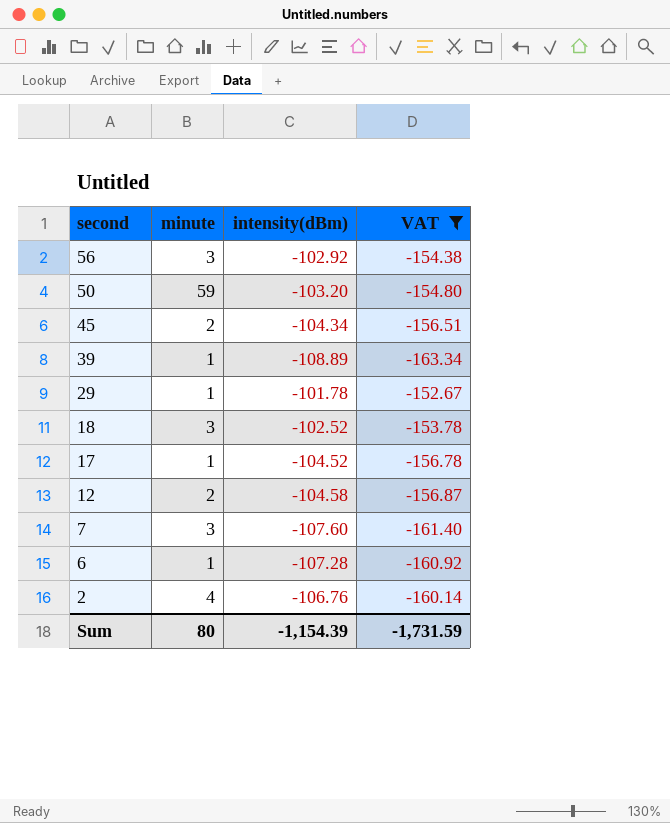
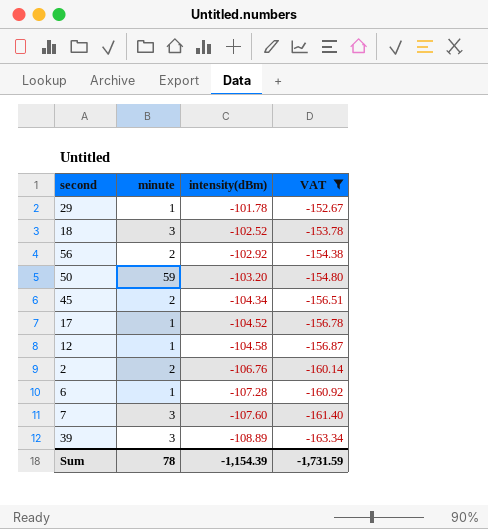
row order: second descending -> intensity(dBm) descending
56 | minute: 3 -> 2
12 | minute: 2 -> 1
2 | minute: 4 -> 2
39 | minute: 1 -> 3
Sum | minute: 80 -> 78

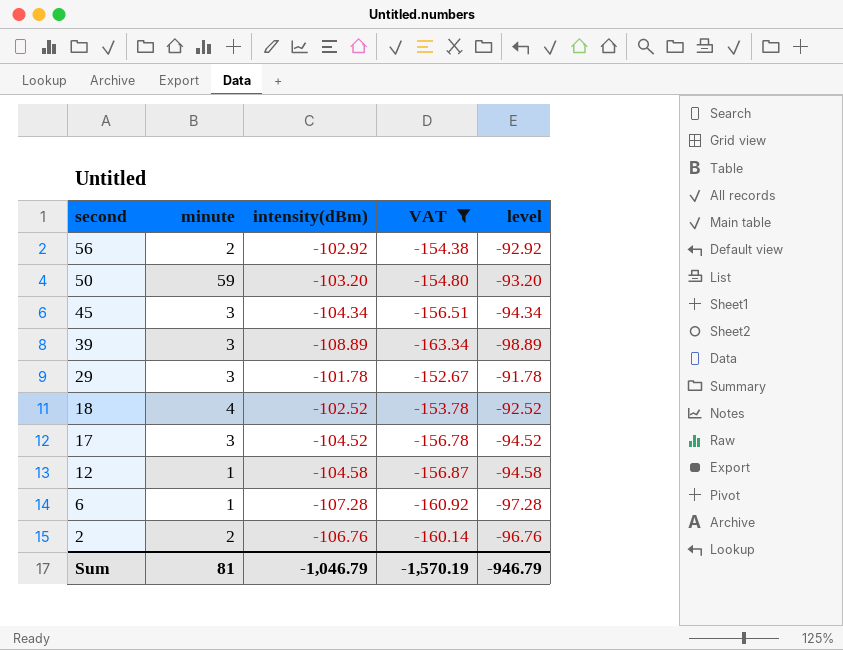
row order: intensity(dBm) descending -> second descending
column level | formula: none -> [intensity(dBm)] + 10
row 7: 3 | -107.60 | -161.40 -> none
45 | minute: 2 -> 3
29 | minute: 1 -> 3
18 | minute: 3 -> 4
17 | minute: 1 -> 3
Sum | minute: 78 -> 81
Sum | intensity(dBm): -1,154.39 -> -1,046.79
Sum | VAT: -1,731.59 -> -1,570.19

